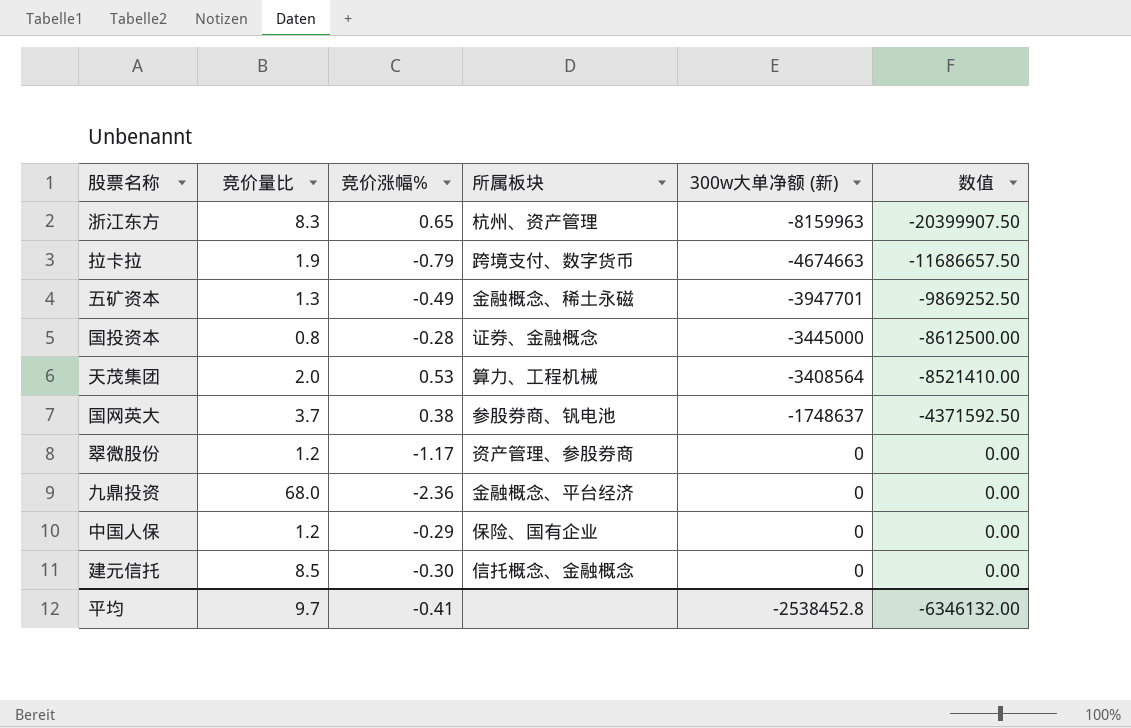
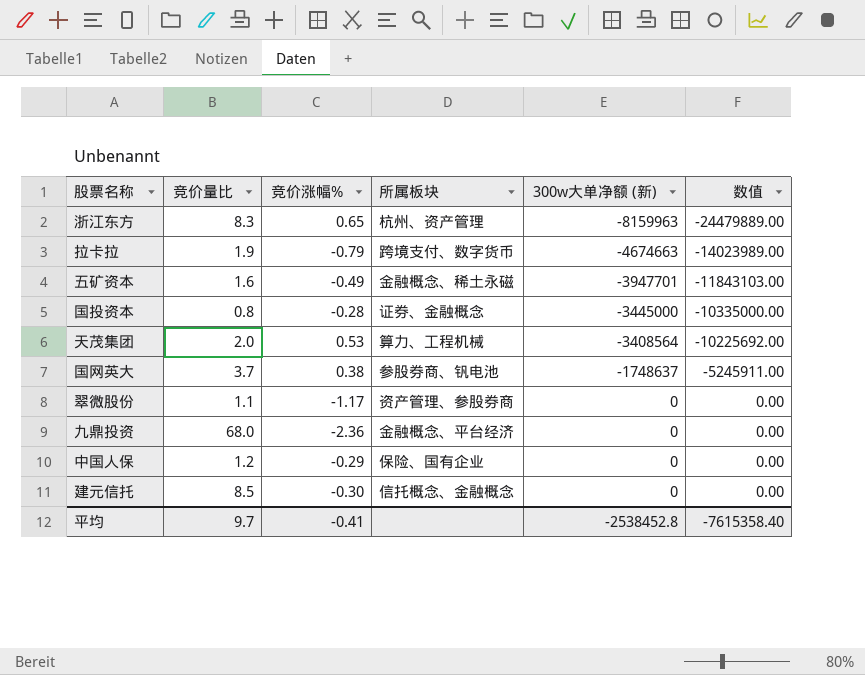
column 数值 | formula: [300w大单净额 (新)] * 2.5 -> [300w大单净额 (新)] * 3
五矿资本 | 竞价量比: 1.3 -> 1.6
翠微股份 | 竞价量比: 1.2 -> 1.1
平均 | 数值: -6346132.00 -> -7615358.40

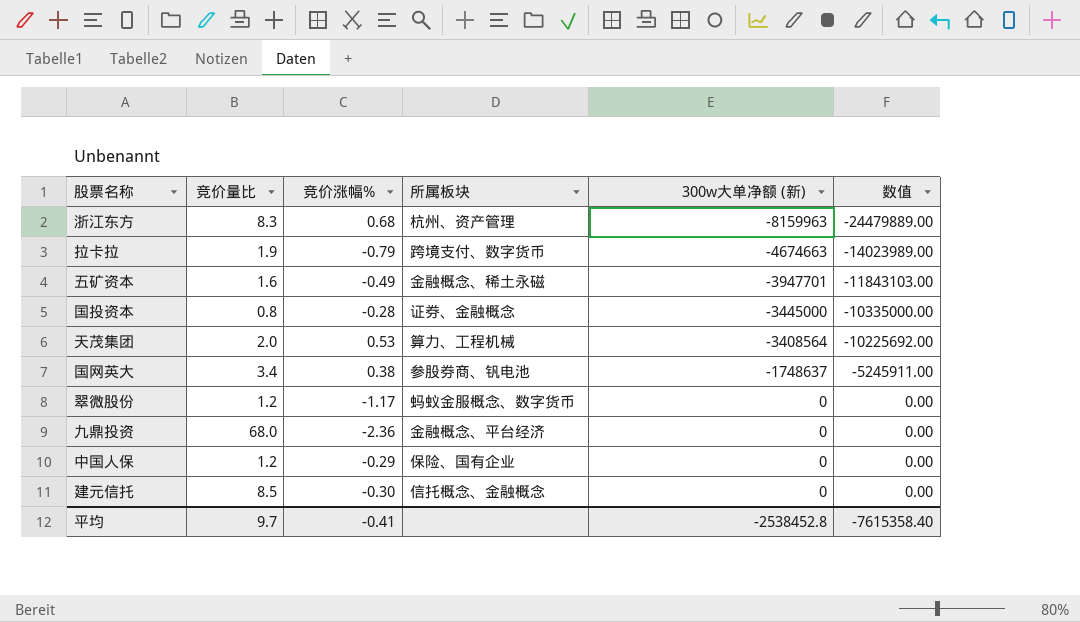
浙江东方 | 竞价涨幅%: 0.65 -> 0.68
国网英大 | 竞价量比: 3.7 -> 3.4
翠微股份 | 竞价量比: 1.1 -> 1.2
翠微股份 | 所属板块: 资产管理、参股券商 -> 蚂蚁金服概念、数字货币

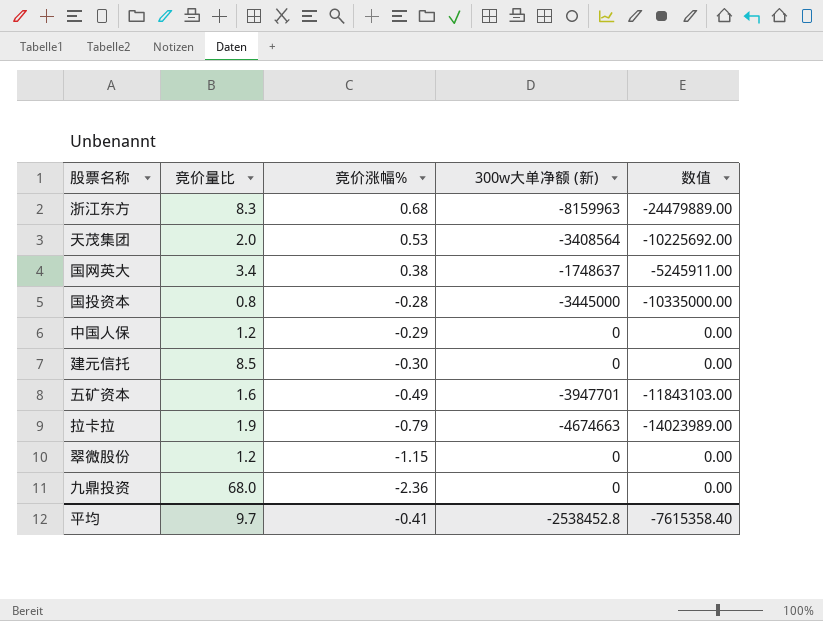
row order: 300w大单净额 (新) ascending -> 竞价涨幅% descending
column 所属板块 | position: 4 -> none
翠微股份 | 竞价涨幅%: -1.17 -> -1.15

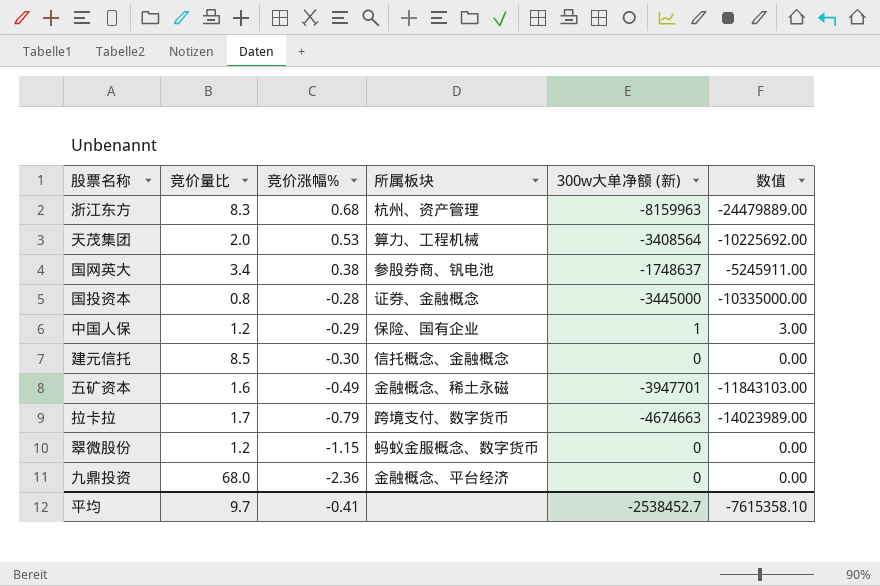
column 所属板块 | position: none -> 4
中国人保 | 300w大单净额 (新): 0 -> 1
中国人保 | 数值: 0.00 -> 3.00
拉卡拉 | 竞价量比: 1.9 -> 1.7
平均 | 300w大单净额 (新): -2538452.8 -> -2538452.7
平均 | 数值: -7615358.40 -> -7615358.10

